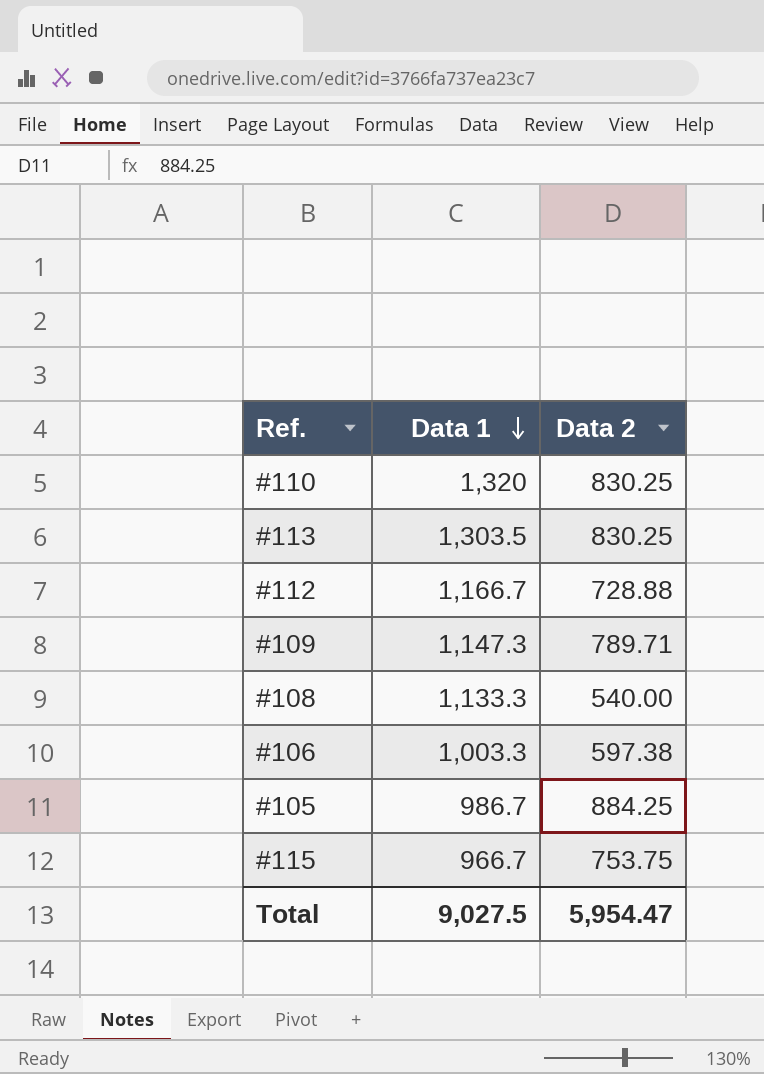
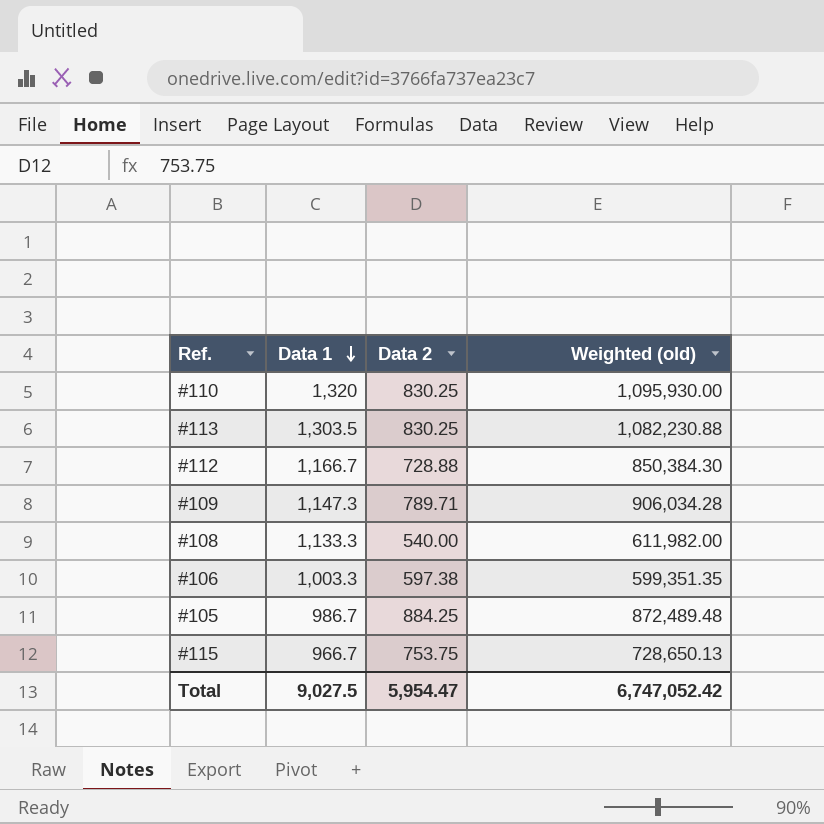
column Weighted (old) | formula: none -> [Data 1] * [Data 2]

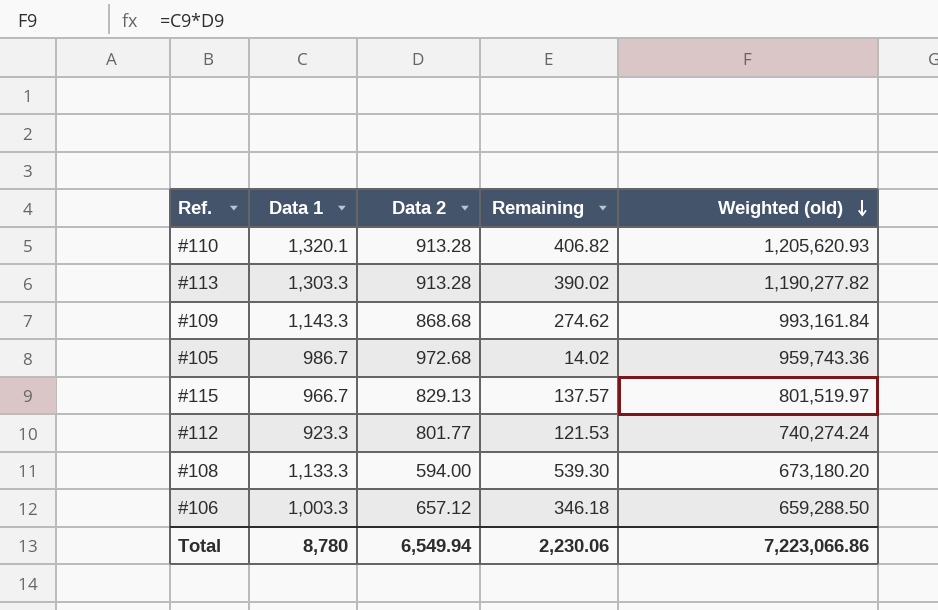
row order: Data 1 descending -> Weighted (old) descending
column Remaining | formula: none -> [Data 1] - [Data 2]
#110 | Data 1: 1,320 -> 1,320.1
#110 | Data 2: 830.25 -> 913.28
#110 | Weighted (old): 1,095,930.00 -> 1,205,620.93
#113 | Data 1: 1,303.5 -> 1,303.3
#113 | Data 2: 830.25 -> 913.28
#113 | Weighted (old): 1,082,230.88 -> 1,190,277.82
#109 | Data 1: 1,147.3 -> 1,143.3
#109 | Data 2: 789.71 -> 868.68
#109 | Weighted (old): 906,034.28 -> 993,161.84
#105 | Data 2: 884.25 -> 972.68
#105 | Weighted (old): 872,489.48 -> 959,743.36
#115 | Data 2: 753.75 -> 829.13
#115 | Weighted (old): 728,650.13 -> 801,519.97
#112 | Data 1: 1,166.7 -> 923.3
#112 | Data 2: 728.88 -> 801.77
#112 | Weighted (old): 850,384.30 -> 740,274.24
#108 | Data 2: 540.00 -> 594.00
#108 | Weighted (old): 611,982.00 -> 673,180.20
#106 | Data 2: 597.38 -> 657.12
#106 | Weighted (old): 599,351.35 -> 659,288.50
Total | Data 1: 9,027.5 -> 8,780
Total | Data 2: 5,954.47 -> 6,549.94
Total | Weighted (old): 6,747,052.42 -> 7,223,066.86

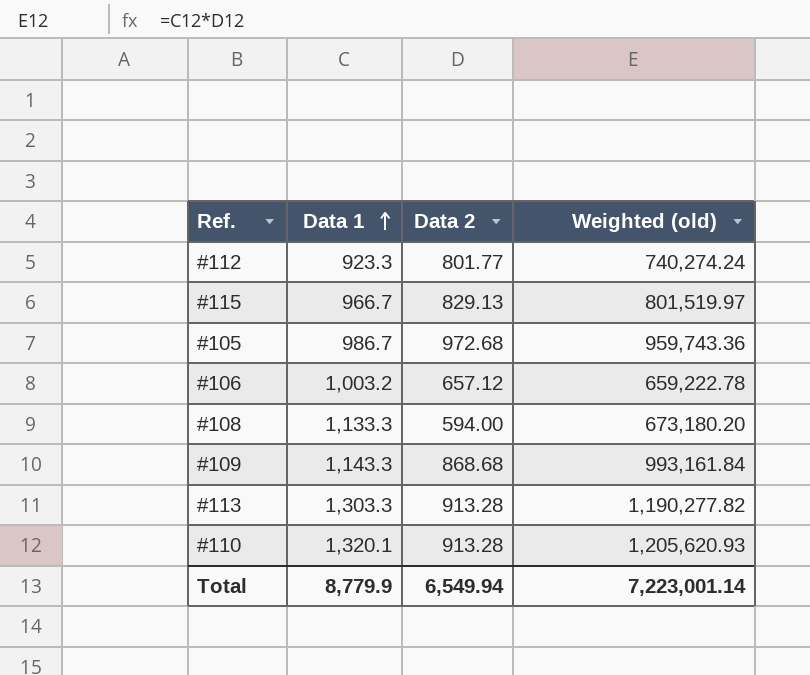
row order: Weighted (old) descending -> Data 1 ascending
column Remaining | formula: [Data 1] - [Data 2] -> none
#106 | Data 1: 1,003.3 -> 1,003.2
#106 | Weighted (old): 659,288.50 -> 659,222.78
Total | Data 1: 8,780 -> 8,779.9
Total | Weighted (old): 7,223,066.86 -> 7,223,001.14

